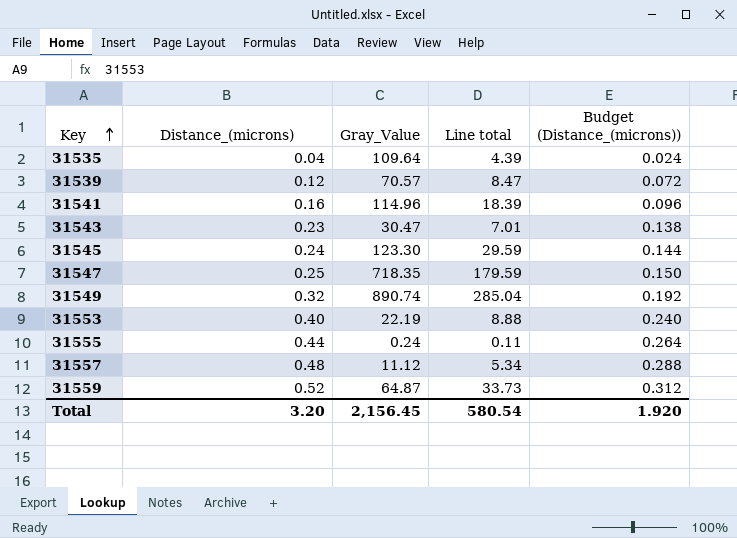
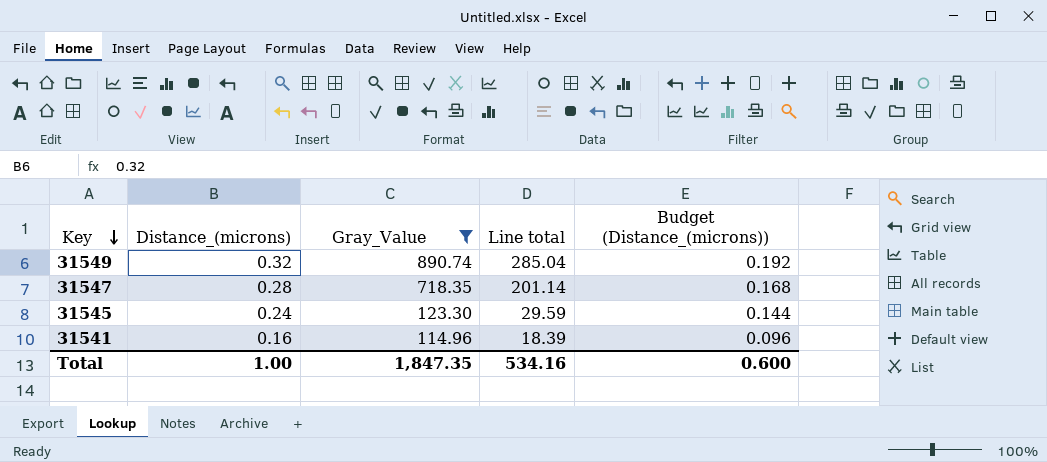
filter: none -> Gray_Value >= 114.96
row order: Key ascending -> Key descending
31547 | Distance_(microns): 0.25 -> 0.28
31547 | Line total: 179.59 -> 201.14
31547 | Budget (Distance_(microns)): 0.150 -> 0.168
Total | Distance_(microns): 3.20 -> 1.00
Total | Gray_Value: 2,156.45 -> 1,847.35
Total | Line total: 580.54 -> 534.16
Total | Budget (Distance_(microns)): 1.920 -> 0.600

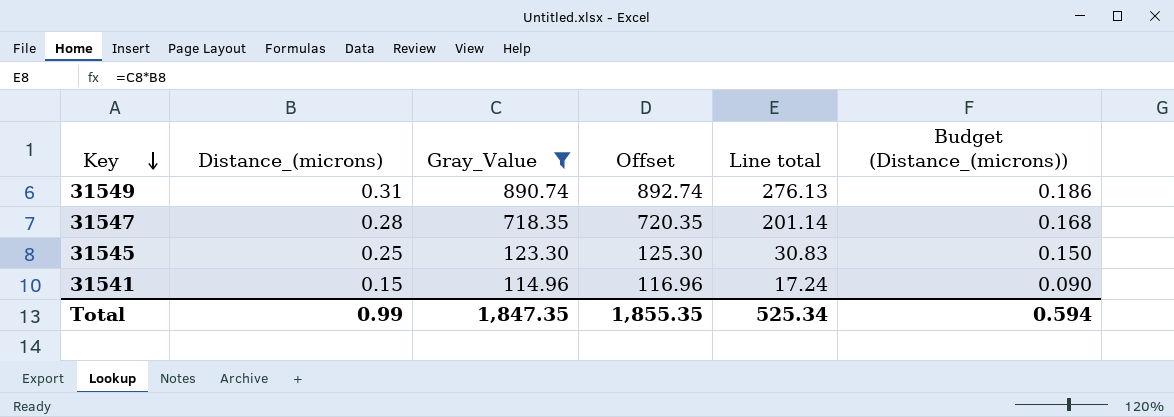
column Offset | formula: none -> [Gray_Value] + 2
31549 | Distance_(microns): 0.32 -> 0.31
31549 | Line total: 285.04 -> 276.13
31549 | Budget (Distance_(microns)): 0.192 -> 0.186
31545 | Distance_(microns): 0.24 -> 0.25
31545 | Line total: 29.59 -> 30.83
31545 | Budget (Distance_(microns)): 0.144 -> 0.150
31541 | Distance_(microns): 0.16 -> 0.15
31541 | Line total: 18.39 -> 17.24
31541 | Budget (Distance_(microns)): 0.096 -> 0.090
Total | Distance_(microns): 1.00 -> 0.99
Total | Line total: 534.16 -> 525.34
Total | Budget (Distance_(microns)): 0.600 -> 0.594

